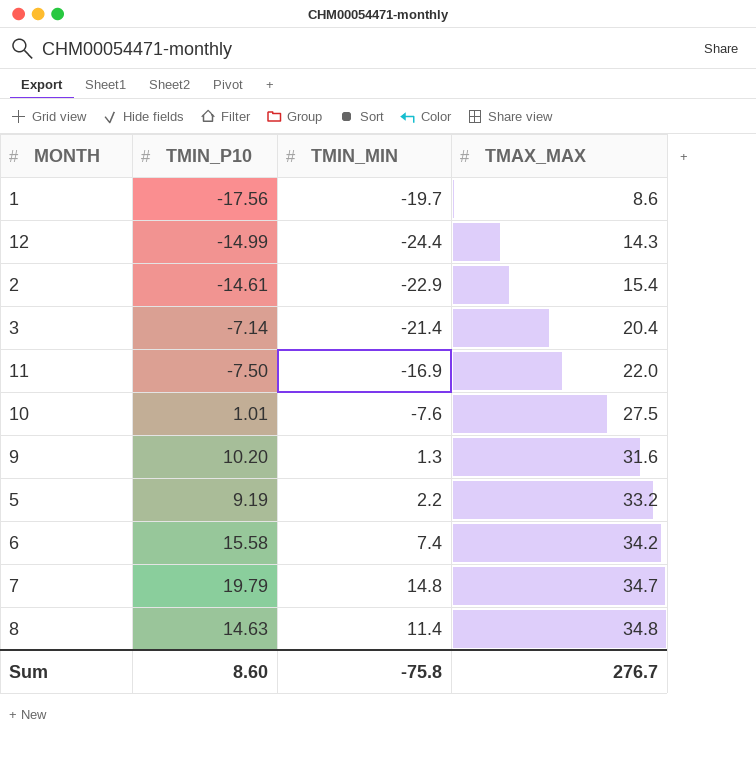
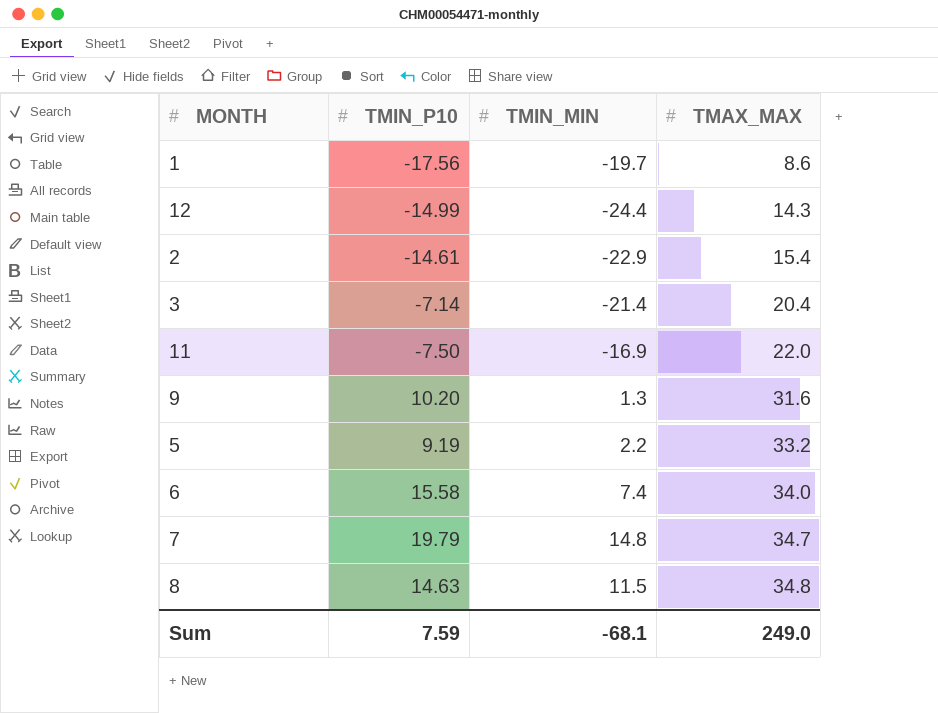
row 10: 1.01 | -7.6 | 27.5 -> none
6 | TMAX_MAX: 34.2 -> 34.0
8 | TMIN_MIN: 11.4 -> 11.5
Sum | TMIN_P10: 8.60 -> 7.59
Sum | TMIN_MIN: -75.8 -> -68.1
Sum | TMAX_MAX: 276.7 -> 249.0

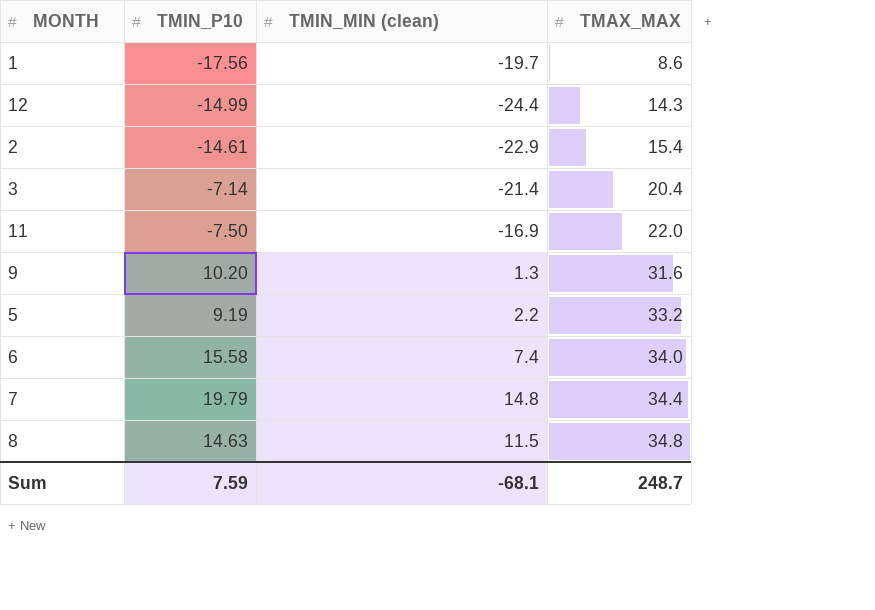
column name: TMIN_MIN -> TMIN_MIN (clean)
7 | TMAX_MAX: 34.7 -> 34.4
Sum | TMAX_MAX: 249.0 -> 248.7

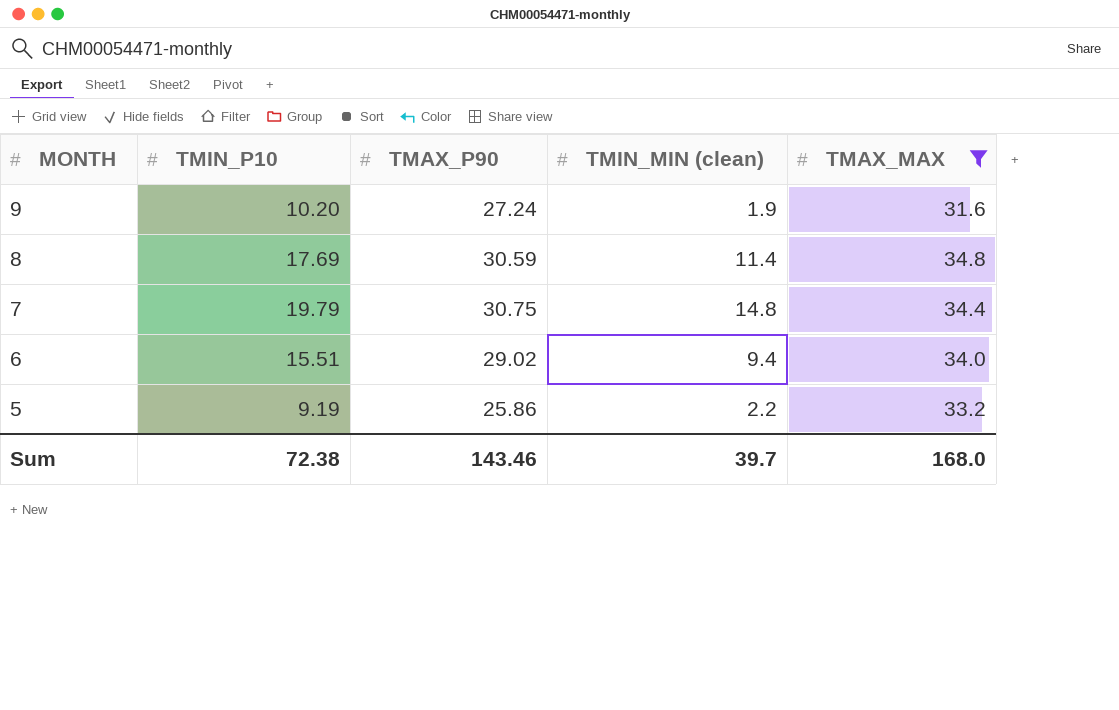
filter: none -> TMAX_MAX >= 31.6
row order: TMAX_MAX ascending -> MONTH descending
column TMAX_P90 | position: none -> 3
9 | TMIN_MIN (clean): 1.3 -> 1.9
8 | TMIN_P10: 14.63 -> 17.69
8 | TMIN_MIN (clean): 11.5 -> 11.4
6 | TMIN_P10: 15.58 -> 15.51
6 | TMIN_MIN (clean): 7.4 -> 9.4
Sum | TMIN_P10: 7.59 -> 72.38
Sum | TMIN_MIN (clean): -68.1 -> 39.7
Sum | TMAX_MAX: 248.7 -> 168.0

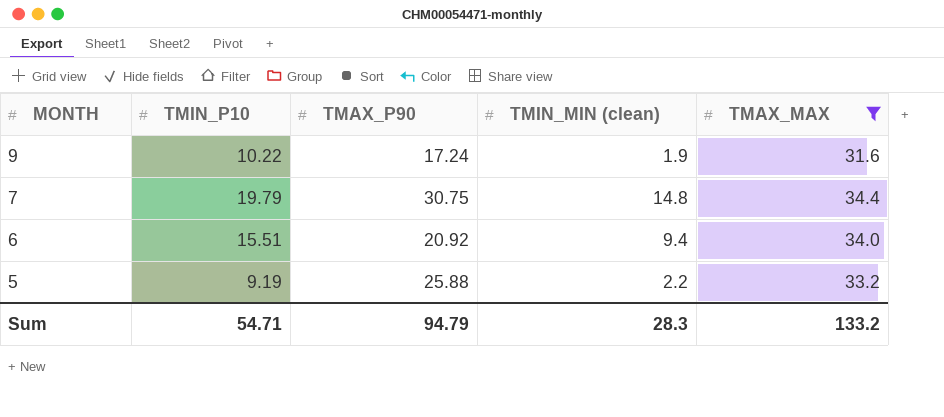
row 8: 17.69 | 30.59 | 11.4 | 34.8 -> none
9 | TMIN_P10: 10.20 -> 10.22
9 | TMAX_P90: 27.24 -> 17.24
6 | TMAX_P90: 29.02 -> 20.92
5 | TMAX_P90: 25.86 -> 25.88
Sum | TMIN_P10: 72.38 -> 54.71
Sum | TMAX_P90: 143.46 -> 94.79
Sum | TMIN_MIN (clean): 39.7 -> 28.3
Sum | TMAX_MAX: 168.0 -> 133.2

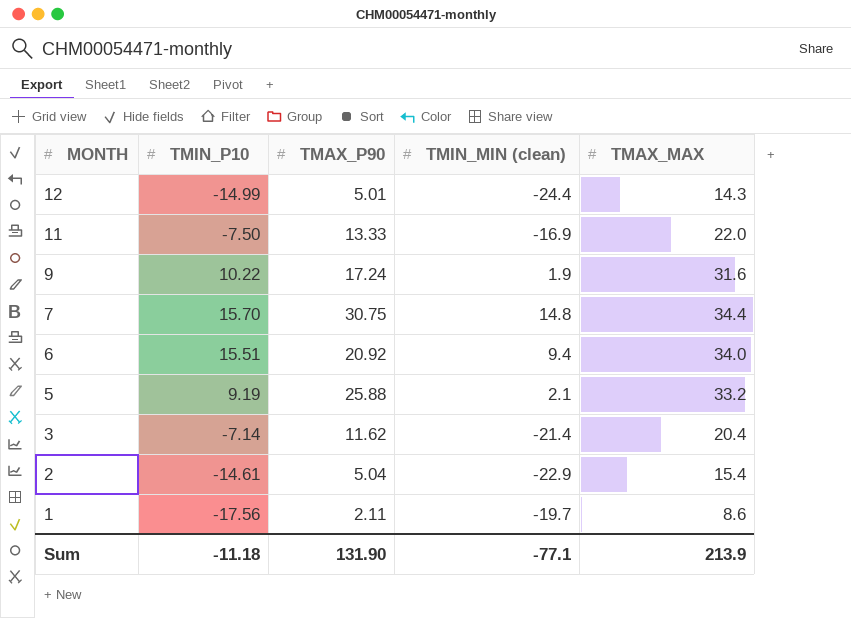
filter: TMAX_MAX >= 31.6 -> none
7 | TMIN_P10: 19.79 -> 15.70
5 | TMIN_MIN (clean): 2.2 -> 2.1
Sum | TMIN_P10: 54.71 -> -11.18
Sum | TMAX_P90: 94.79 -> 131.90
Sum | TMIN_MIN (clean): 28.3 -> -77.1
Sum | TMAX_MAX: 133.2 -> 213.9

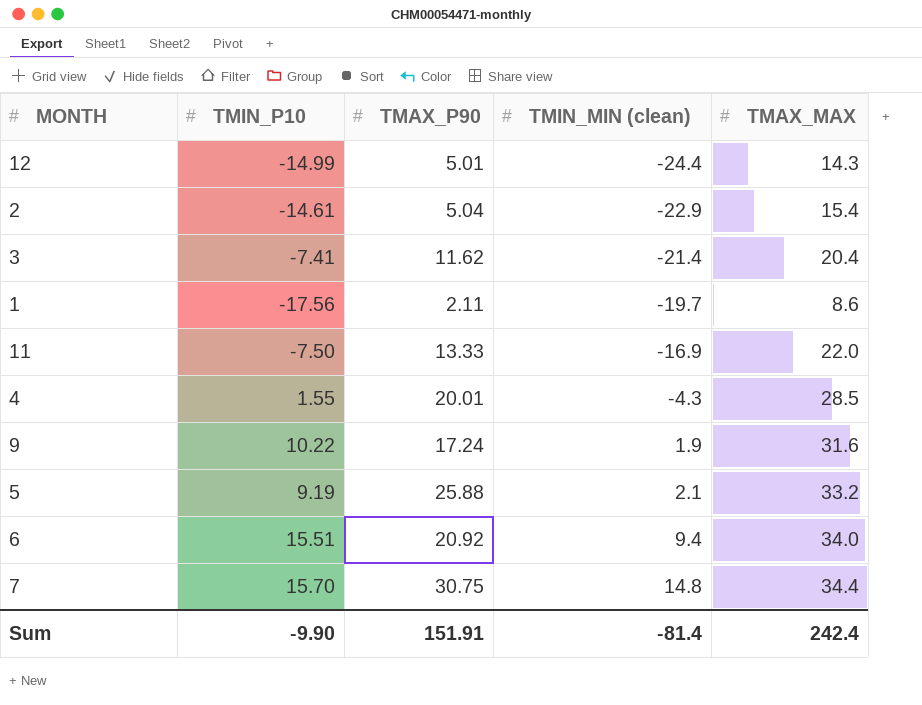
row order: MONTH descending -> TMIN_MIN (clean) ascending
3 | TMIN_P10: -7.14 -> -7.41
row 4: none -> 1.55 | 20.01 | -4.3 | 28.5
Sum | TMIN_P10: -11.18 -> -9.90
Sum | TMAX_P90: 131.90 -> 151.91
Sum | TMIN_MIN (clean): -77.1 -> -81.4
Sum | TMAX_MAX: 213.9 -> 242.4

